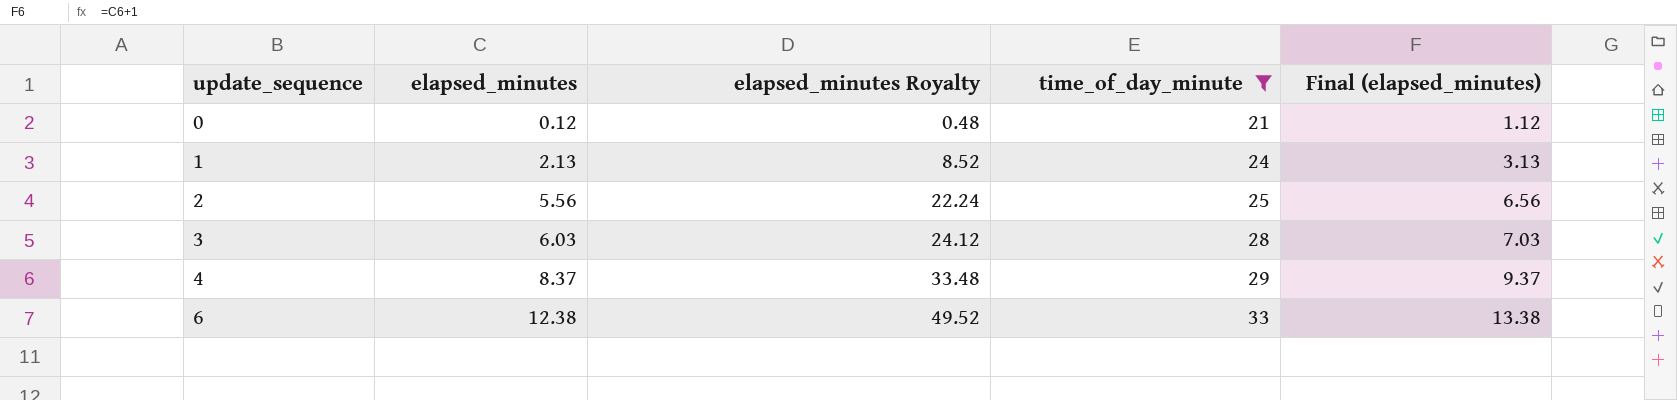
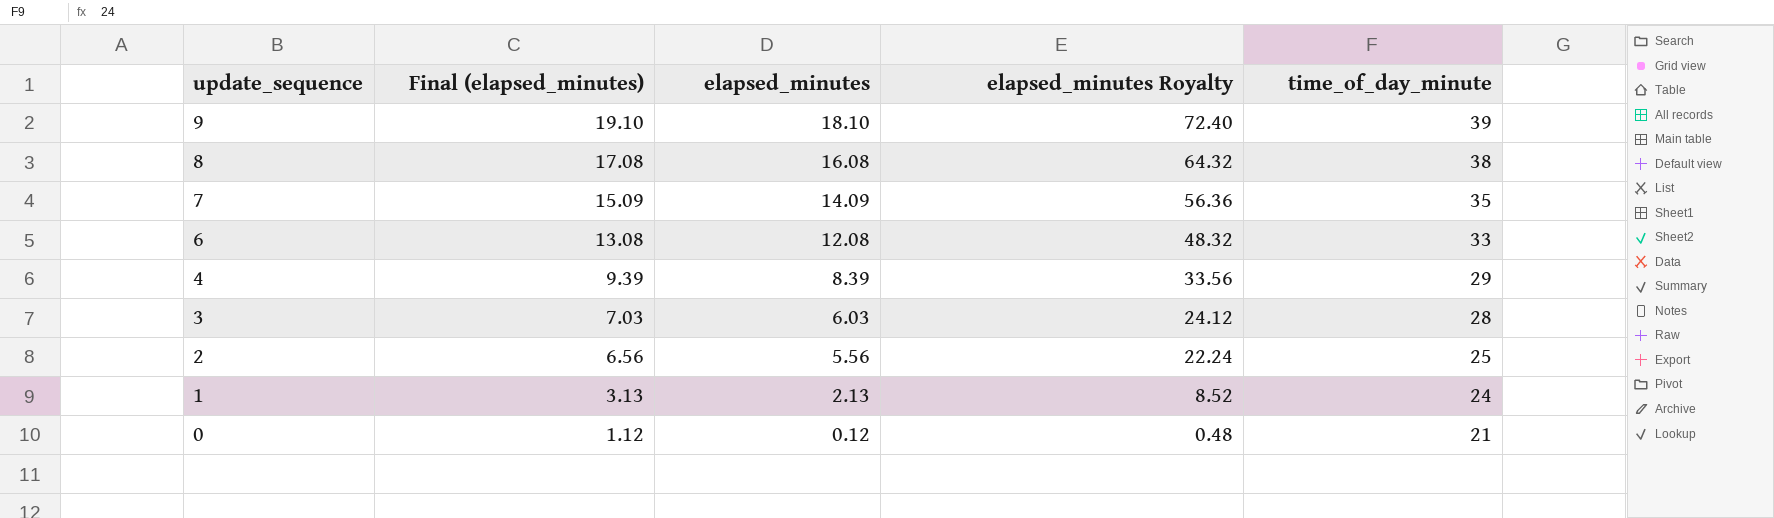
filter: time_of_day_minute <= 33 -> none
row order: update_sequence ascending -> update_sequence descending
column Final (elapsed_minutes) | position: 5 -> 2
6 | Final (elapsed_minutes): 13.38 -> 13.08
6 | elapsed_minutes: 12.38 -> 12.08
6 | elapsed_minutes Royalty: 49.52 -> 48.32
4 | Final (elapsed_minutes): 9.37 -> 9.39
4 | elapsed_minutes: 8.37 -> 8.39
4 | elapsed_minutes Royalty: 33.48 -> 33.56

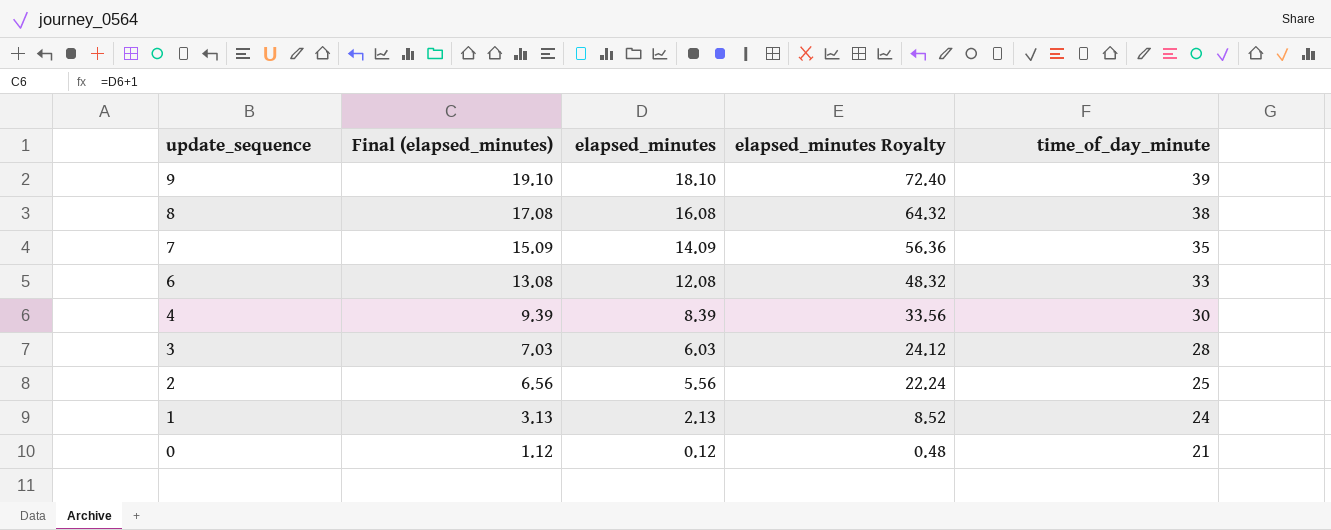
4 | time_of_day_minute: 29 -> 30

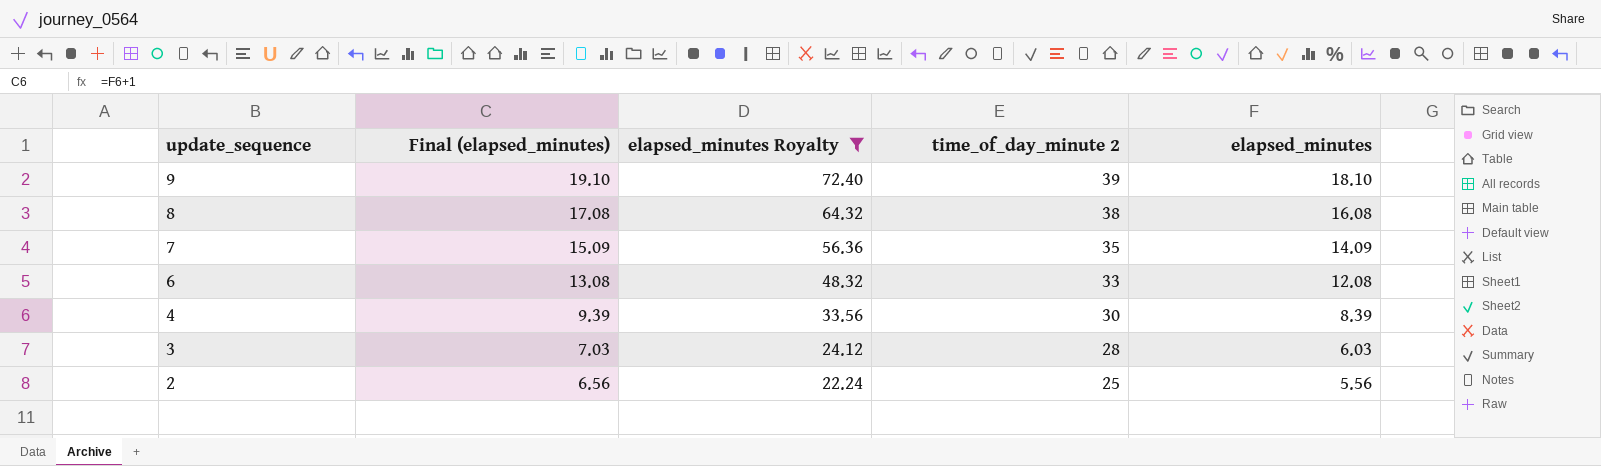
filter: none -> elapsed_minutes Royalty >= 22.24
column name: time_of_day_minute -> time_of_day_minute 2
column elapsed_minutes | position: 3 -> 5

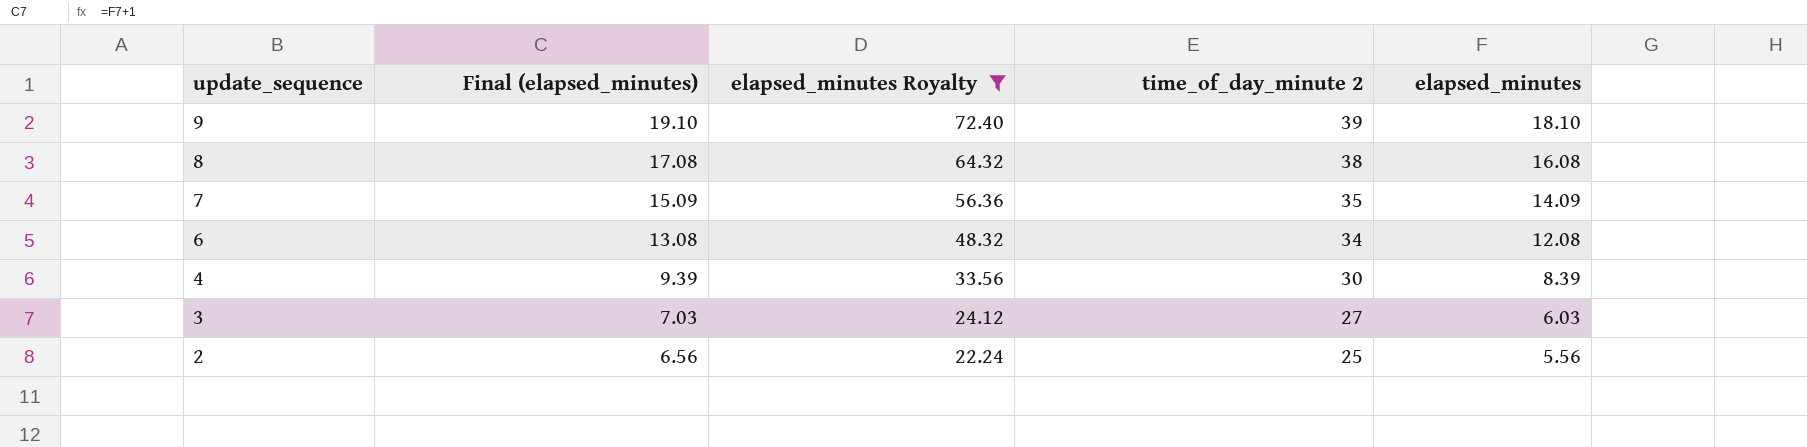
6 | time_of_day_minute 2: 33 -> 34
3 | time_of_day_minute 2: 28 -> 27

